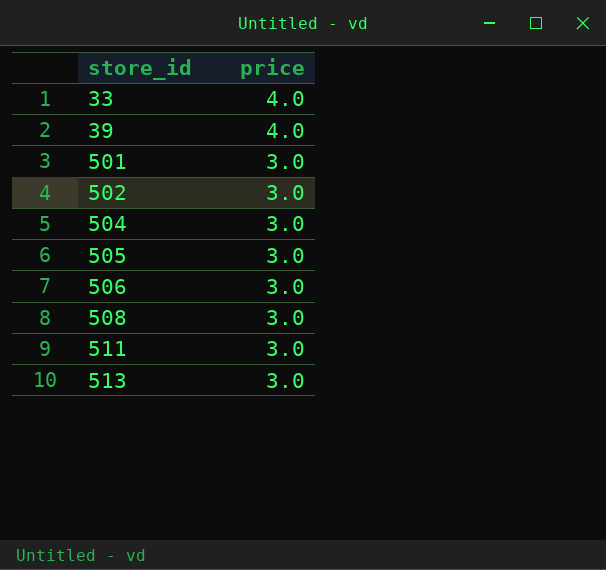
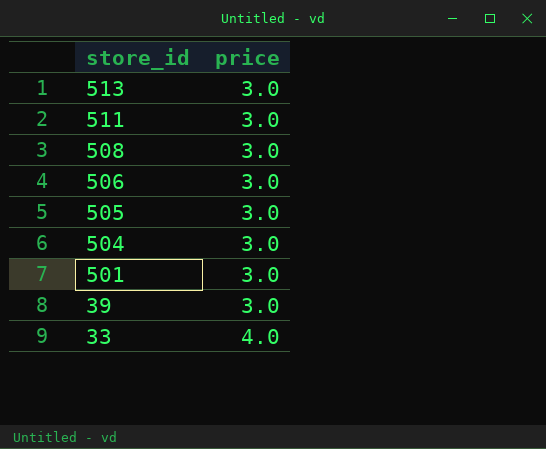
row order: store_id ascending -> store_id descending
row 502: 3.0 -> none
39 | price: 4.0 -> 3.0

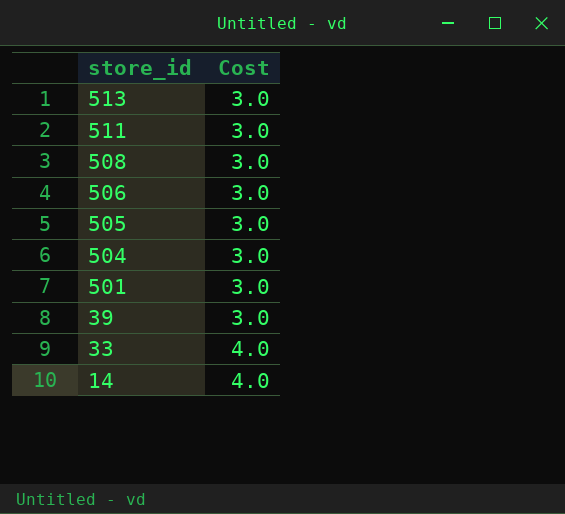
column name: price -> Cost
row 14: none -> 4.0

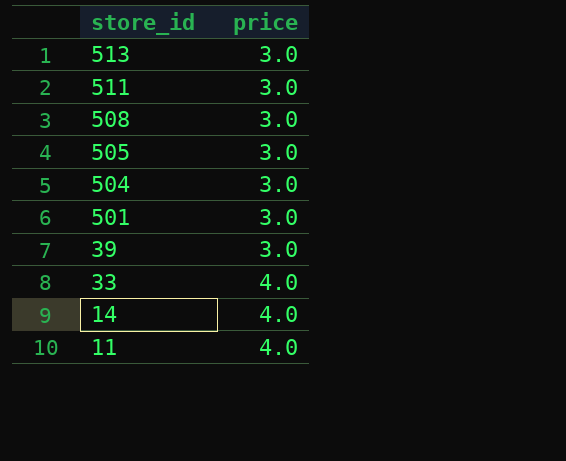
column name: Cost -> price
row 506: 3.0 -> none
row 11: none -> 4.0

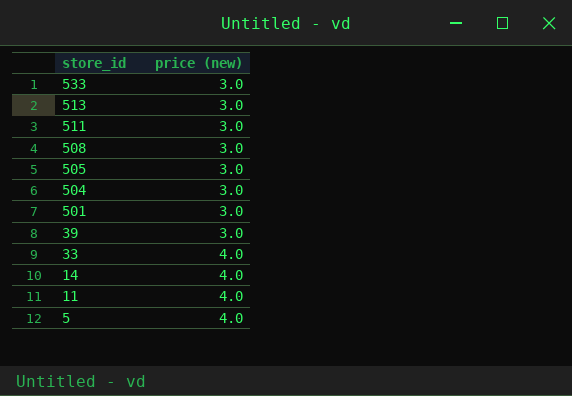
column name: price -> price (new)
row 533: none -> 3.0
row 5: none -> 4.0

